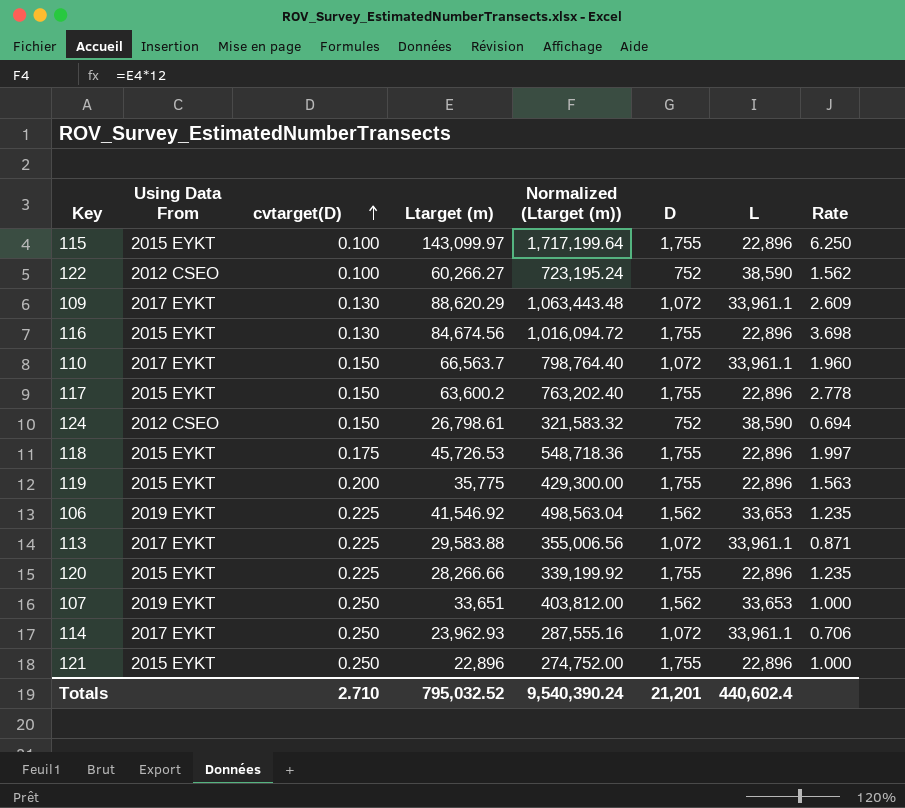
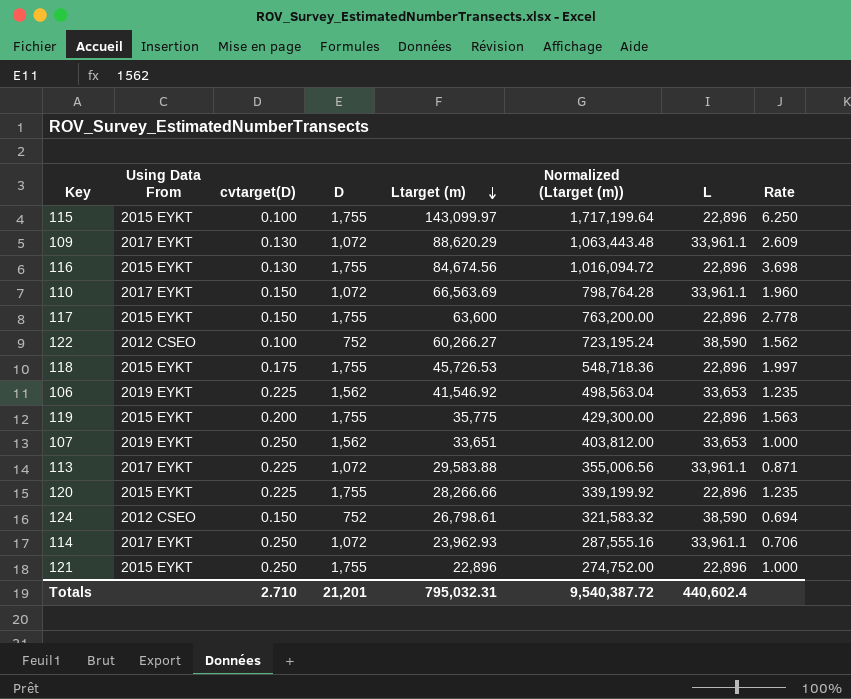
row order: cvtarget(D) ascending -> Ltarget (m) descending
column D | position: 6 -> 4
110 | Ltarget (m): 66,563.7 -> 66,563.69
110 | Normalized (Ltarget (m)): 798,764.40 -> 798,764.28
117 | Ltarget (m): 63,600.2 -> 63,600
117 | Normalized (Ltarget (m)): 763,202.40 -> 763,200.00
Totals | Ltarget (m): 795,032.52 -> 795,032.31
Totals | Normalized (Ltarget (m)): 9,540,390.24 -> 9,540,387.72

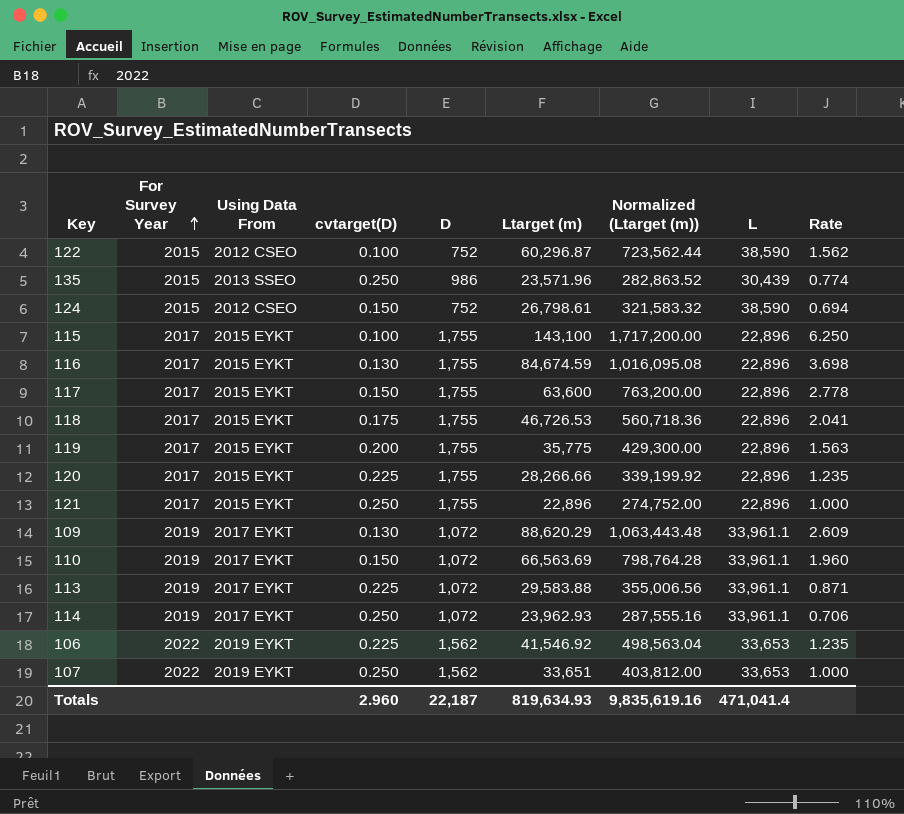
row order: Ltarget (m) descending -> For Survey Year ascending
column For Survey Year | position: none -> 2
122 | Ltarget (m): 60,266.27 -> 60,296.87
122 | Normalized (Ltarget (m)): 723,195.24 -> 723,562.44
row 135: none -> 2015 | 2013 SSEO | 0.250 | 986 | 23,571.96 | 282,863.52 | 30,439 | 0.774
115 | Ltarget (m): 143,099.97 -> 143,100
115 | Normalized (Ltarget (m)): 1,717,199.64 -> 1,717,200.00
116 | Ltarget (m): 84,674.56 -> 84,674.59
116 | Normalized (Ltarget (m)): 1,016,094.72 -> 1,016,095.08
118 | Ltarget (m): 45,726.53 -> 46,726.53
118 | Normalized (Ltarget (m)): 548,718.36 -> 560,718.36
118 | Rate: 1.997 -> 2.041
Totals | cvtarget(D): 2.710 -> 2.960
Totals | D: 21,201 -> 22,187
Totals | Ltarget (m): 795,032.31 -> 819,634.93
Totals | Normalized (Ltarget (m)): 9,540,387.72 -> 9,835,619.16
Totals | L: 440,602.4 -> 471,041.4

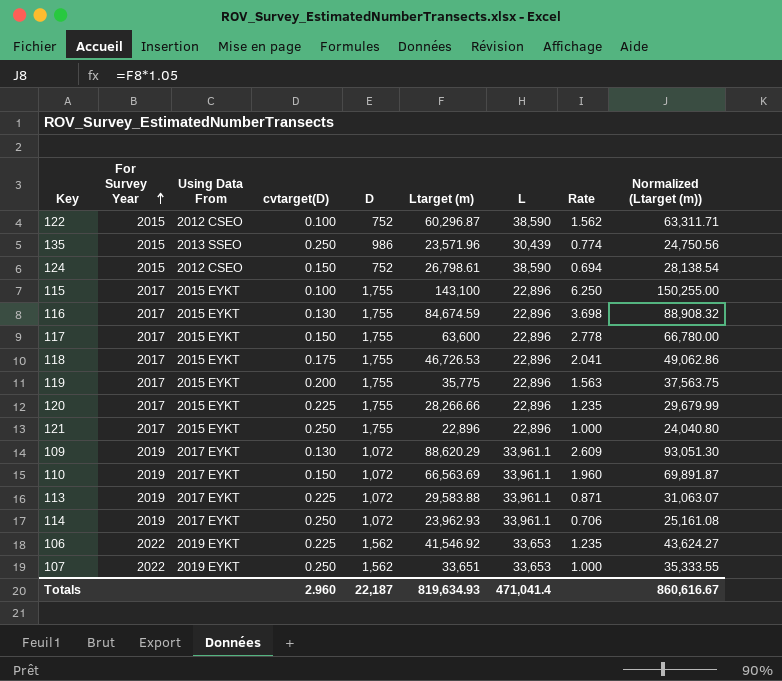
column Normalized (Ltarget (m)) | formula: [Ltarget (m)] * 12 -> [Ltarget (m)] * 1.05
column Normalized (Ltarget (m)) | position: 7 -> 9
Totals | Normalized (Ltarget (m)): 9,835,619.16 -> 860,616.67

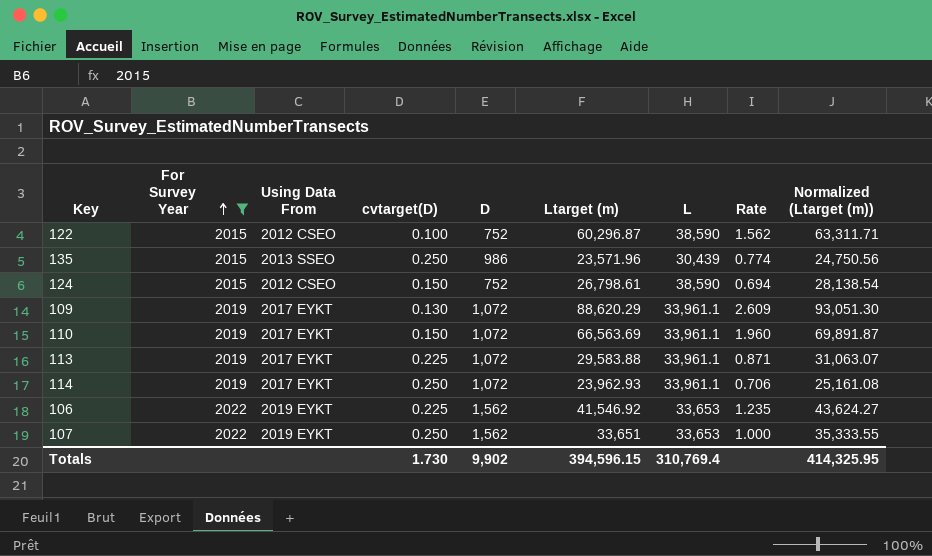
filter: none -> For Survey Year != 2017
Totals | cvtarget(D): 2.960 -> 1.730
Totals | D: 22,187 -> 9,902
Totals | Ltarget (m): 819,634.93 -> 394,596.15
Totals | L: 471,041.4 -> 310,769.4
Totals | Normalized (Ltarget (m)): 860,616.67 -> 414,325.95

